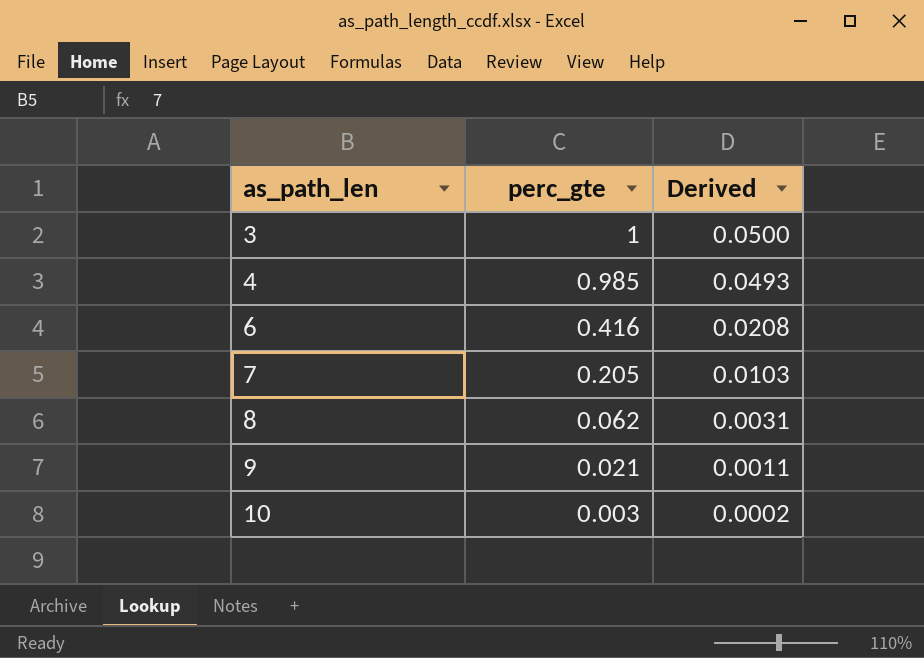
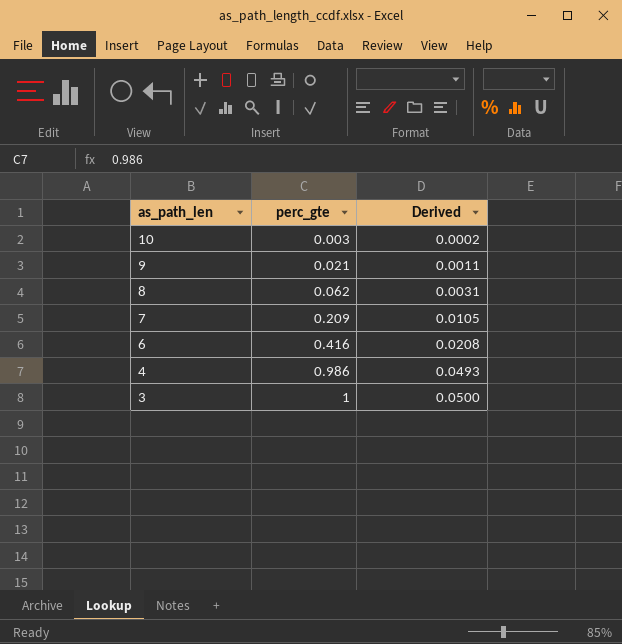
row order: as_path_len ascending -> as_path_len descending
7 | perc_gte: 0.205 -> 0.209
7 | Derived: 0.0103 -> 0.0105
4 | perc_gte: 0.985 -> 0.986

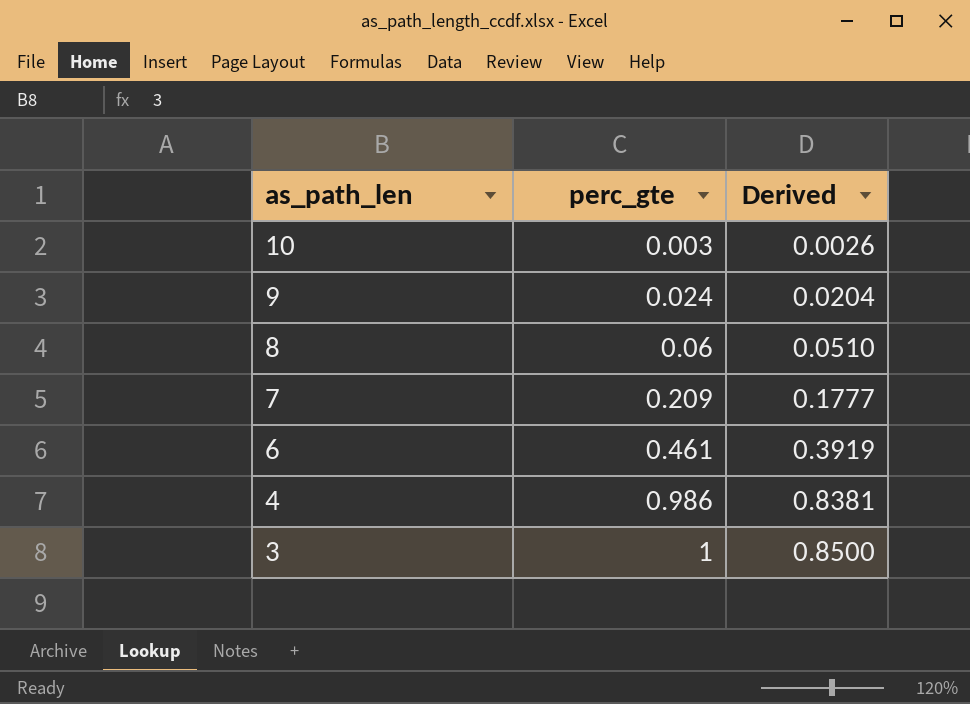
column Derived | formula: [perc_gte] * 0.05 -> [perc_gte] * 0.85
9 | perc_gte: 0.021 -> 0.024
8 | perc_gte: 0.062 -> 0.06
6 | perc_gte: 0.416 -> 0.461

